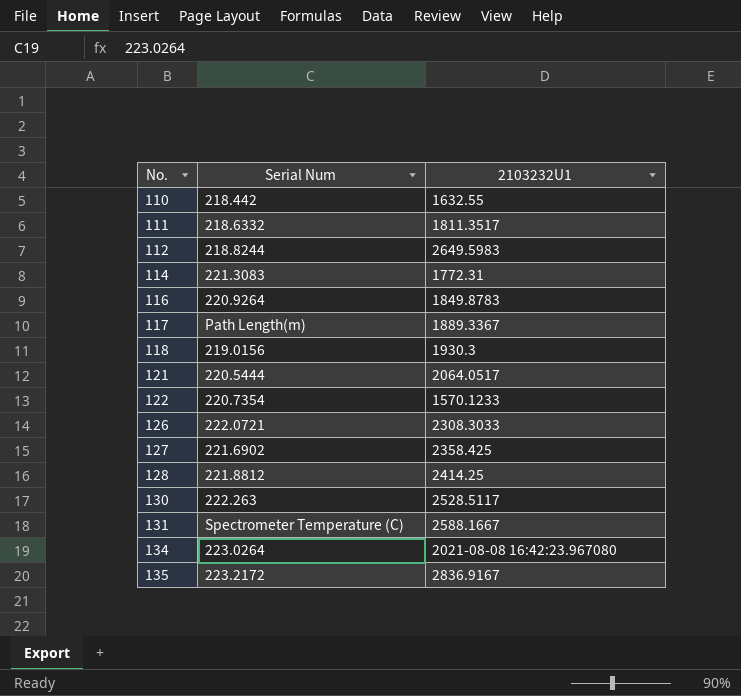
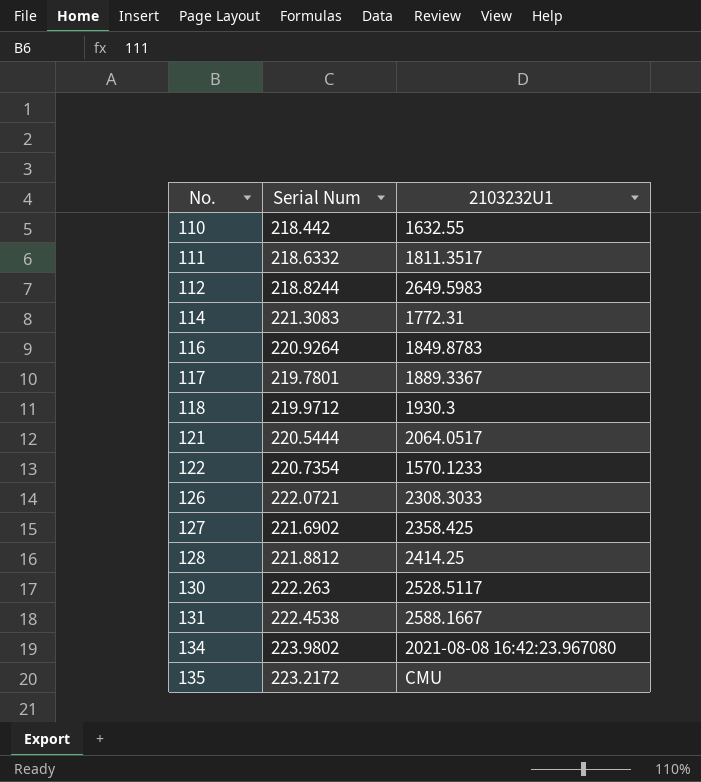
117 | Serial Num: Path Length(m) -> 219.7801
118 | Serial Num: 219.0156 -> 219.9712
131 | Serial Num: Spectrometer Temperature (C) -> 222.4538
134 | Serial Num: 223.0264 -> 223.9802
135 | 2103232U1: 2836.9167 -> CMU

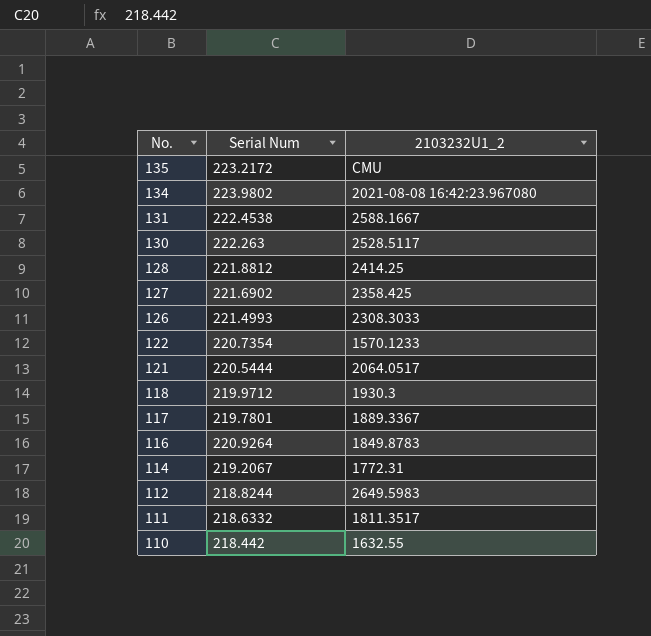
row order: No. ascending -> No. descending
column name: 2103232U1 -> 2103232U1_2
126 | Serial Num: 222.0721 -> 221.4993
114 | Serial Num: 221.3083 -> 219.2067

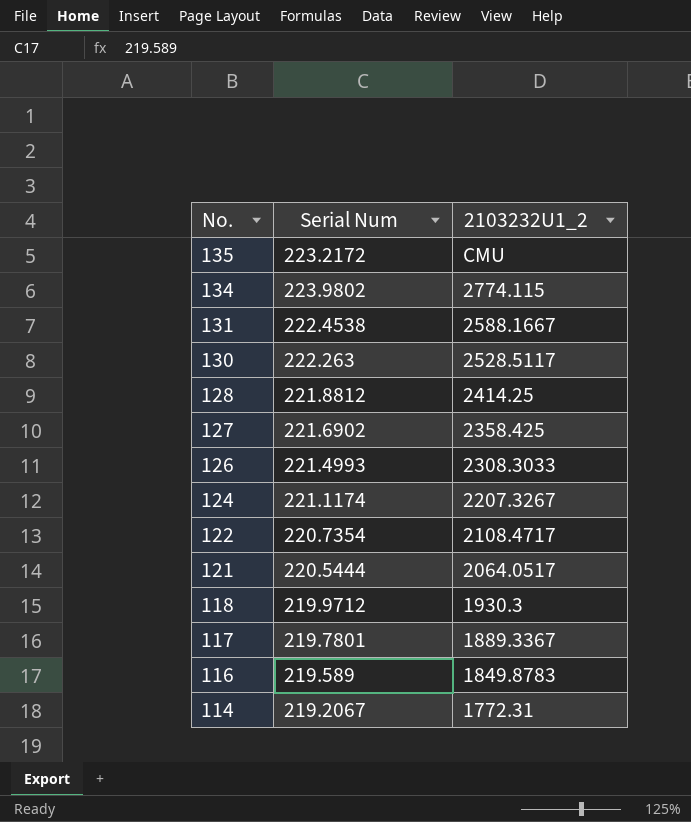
row 112: 218.8244 | 2649.5983 -> none
row 111: 218.6332 | 1811.3517 -> none
row 110: 218.442 | 1632.55 -> none
134 | 2103232U1_2: 2021-08-08 16:42:23.967080 -> 2774.115
row 124: none -> 221.1174 | 2207.3267
122 | 2103232U1_2: 1570.1233 -> 2108.4717
116 | Serial Num: 220.9264 -> 219.589

